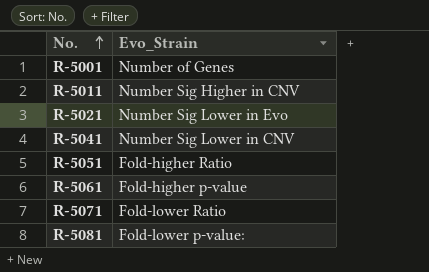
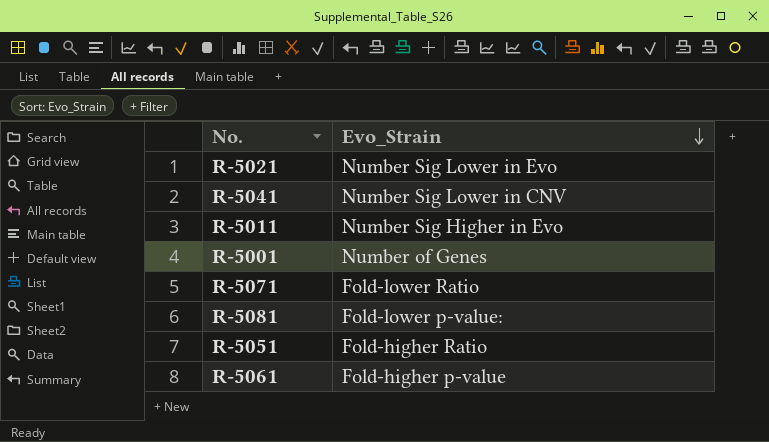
row order: No. ascending -> Evo_Strain descending
R-5011 | Evo_Strain: Number Sig Higher in CNV -> Number Sig Higher in Evo

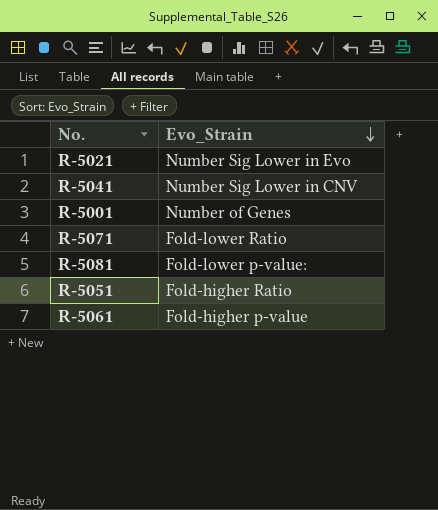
row R-5011: Number Sig Higher in Evo -> none

